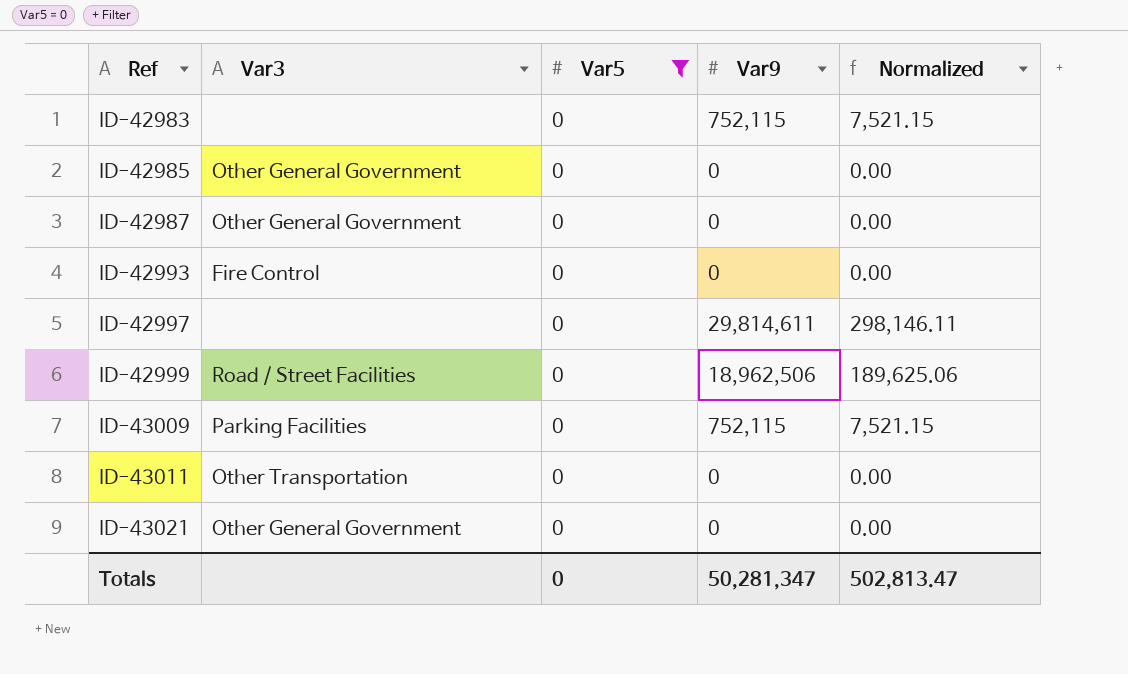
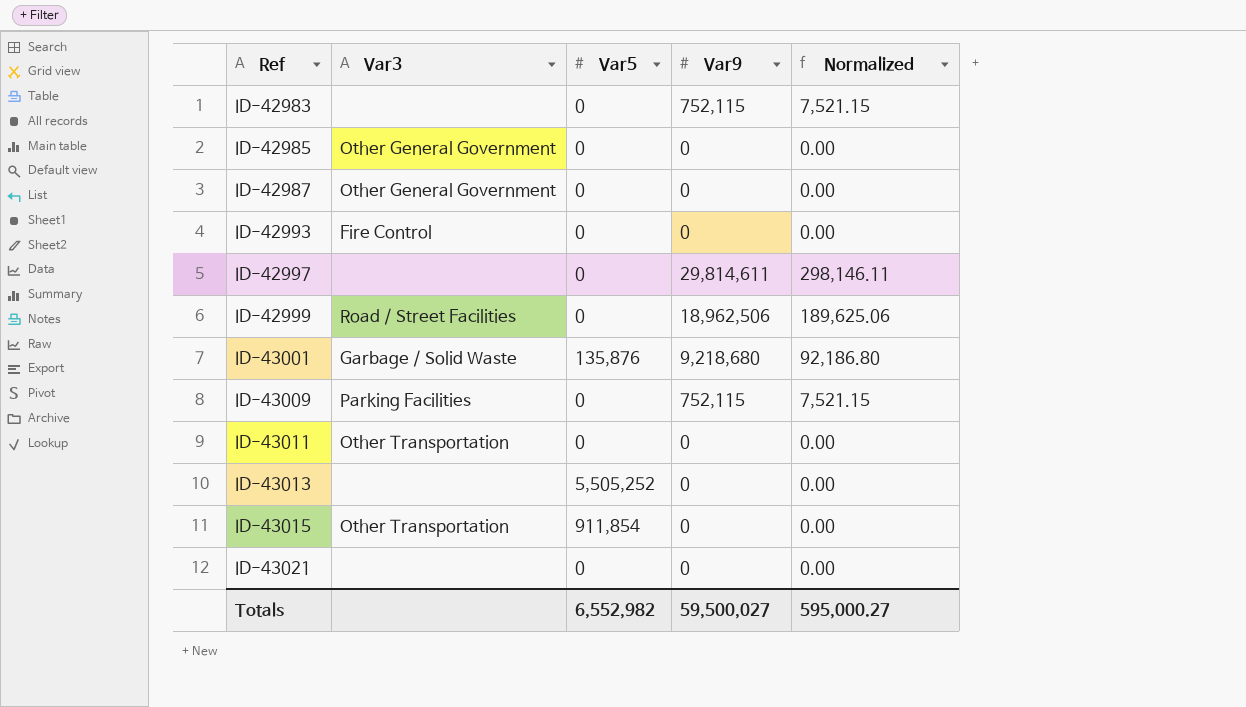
filter: Var5 = 0 -> none
ID-43021 | Var3: Other General Government -> none
Totals | Var5: 0 -> 6,552,982
Totals | Var9: 50,281,347 -> 59,500,027
Totals | Normalized: 502,813.47 -> 595,000.27

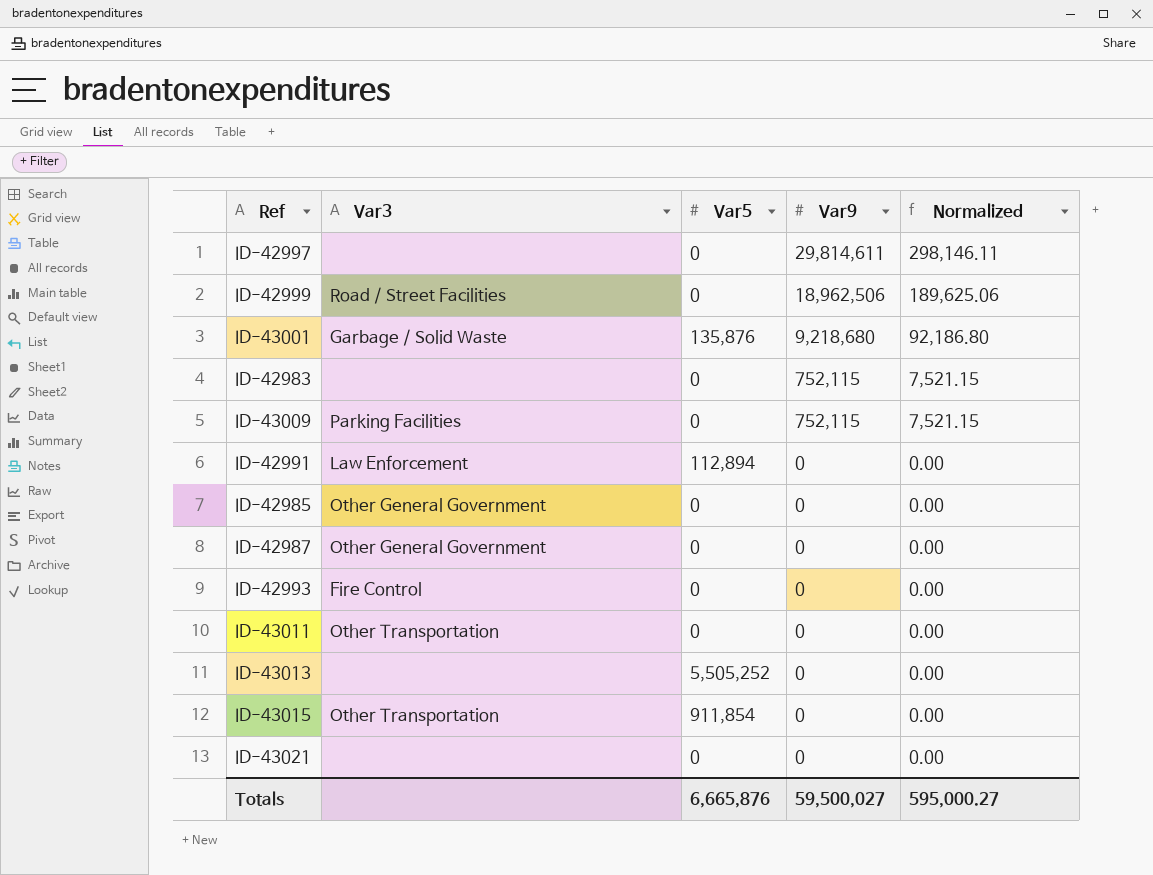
row order: Ref ascending -> Var9 descending
row ID-42991: none -> Law Enforcement | 112,894 | 0 | 0.00
Totals | Var5: 6,552,982 -> 6,665,876

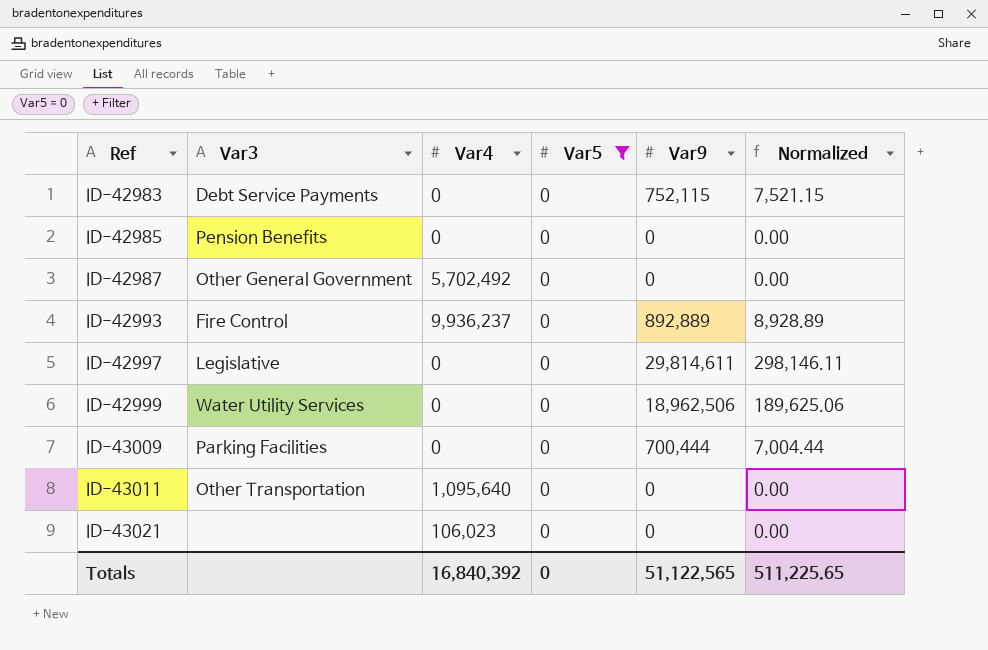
filter: none -> Var5 = 0
row order: Var9 descending -> Ref ascending
column Var4 | position: none -> 3
ID-42983 | Var3: none -> Debt Service Payments
ID-42985 | Var3: Other General Government -> Pension Benefits
ID-42993 | Var9: 0 -> 892,889
ID-42993 | Normalized: 0.00 -> 8,928.89
ID-42997 | Var3: none -> Legislative
ID-42999 | Var3: Road / Street Facilities -> Water Utility Services
ID-43009 | Var9: 752,115 -> 700,444
ID-43009 | Normalized: 7,521.15 -> 7,004.44
Totals | Var5: 6,665,876 -> 0
Totals | Var9: 59,500,027 -> 51,122,565
Totals | Normalized: 595,000.27 -> 511,225.65

